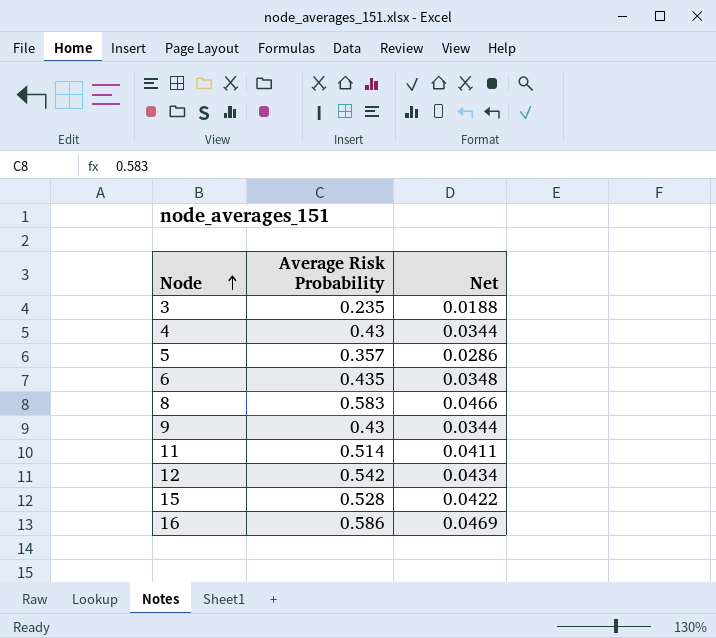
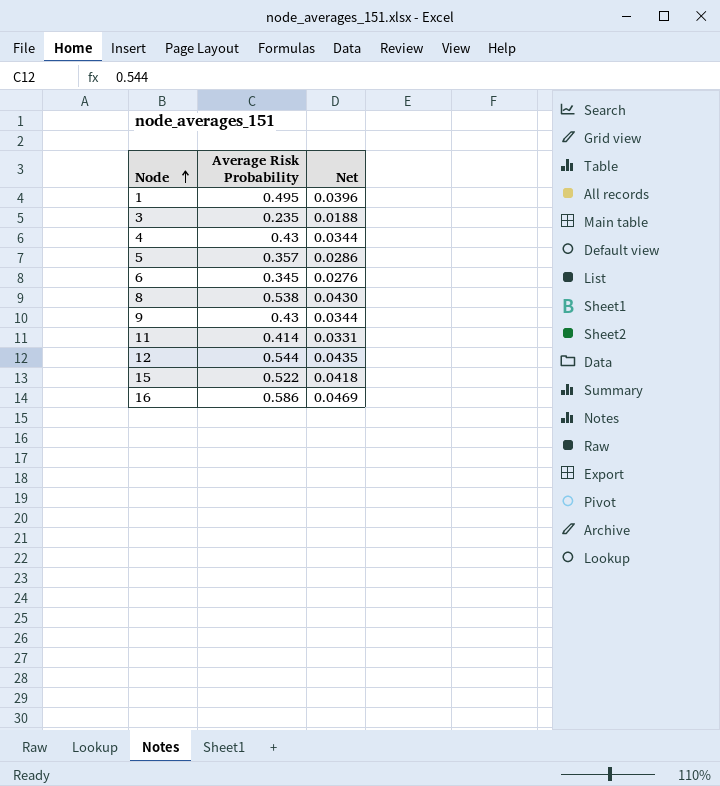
row 1: none -> 0.495 | 0.0396
6 | Average Risk Probability: 0.435 -> 0.345
6 | Net: 0.0348 -> 0.0276
8 | Average Risk Probability: 0.583 -> 0.538
8 | Net: 0.0466 -> 0.0430
11 | Average Risk Probability: 0.514 -> 0.414
11 | Net: 0.0411 -> 0.0331
12 | Average Risk Probability: 0.542 -> 0.544
12 | Net: 0.0434 -> 0.0435
15 | Average Risk Probability: 0.528 -> 0.522
15 | Net: 0.0422 -> 0.0418

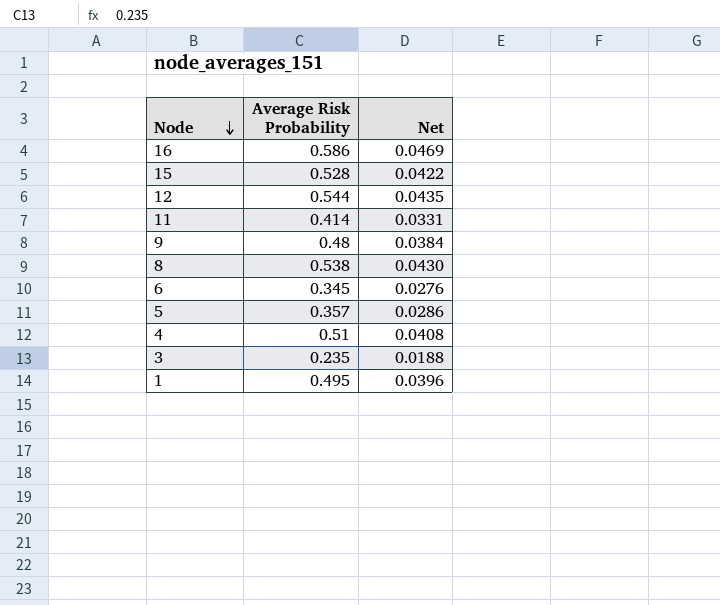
row order: Node ascending -> Node descending
15 | Average Risk Probability: 0.522 -> 0.528
15 | Net: 0.0418 -> 0.0422
9 | Average Risk Probability: 0.43 -> 0.48
9 | Net: 0.0344 -> 0.0384
4 | Average Risk Probability: 0.43 -> 0.51
4 | Net: 0.0344 -> 0.0408

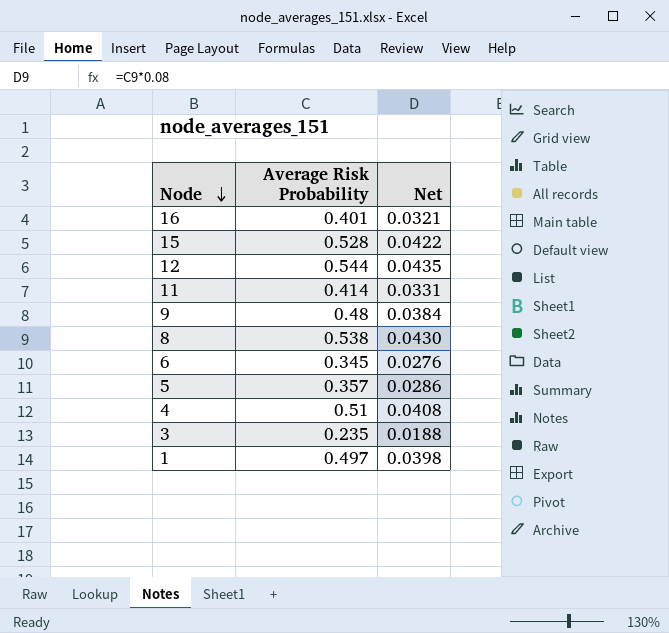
16 | Average Risk Probability: 0.586 -> 0.401
16 | Net: 0.0469 -> 0.0321
1 | Average Risk Probability: 0.495 -> 0.497
1 | Net: 0.0396 -> 0.0398

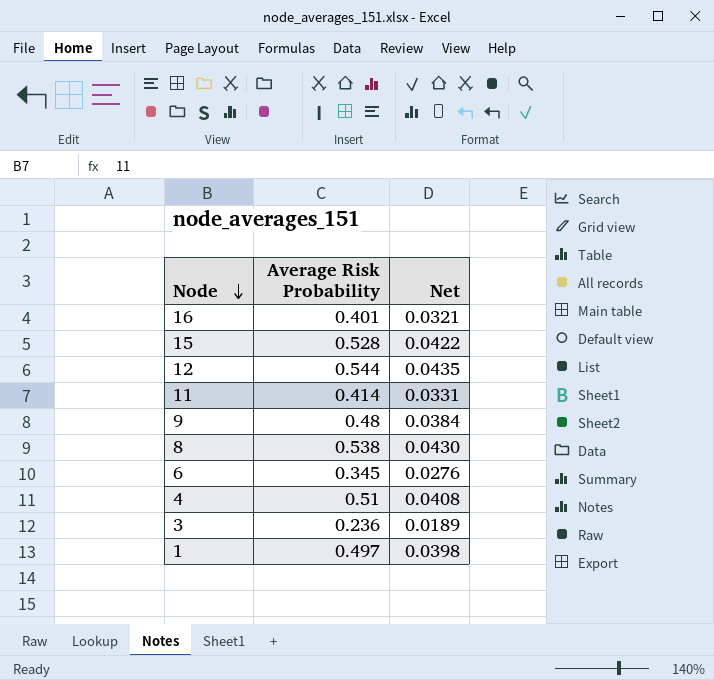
row 5: 0.357 | 0.0286 -> none
3 | Average Risk Probability: 0.235 -> 0.236
3 | Net: 0.0188 -> 0.0189

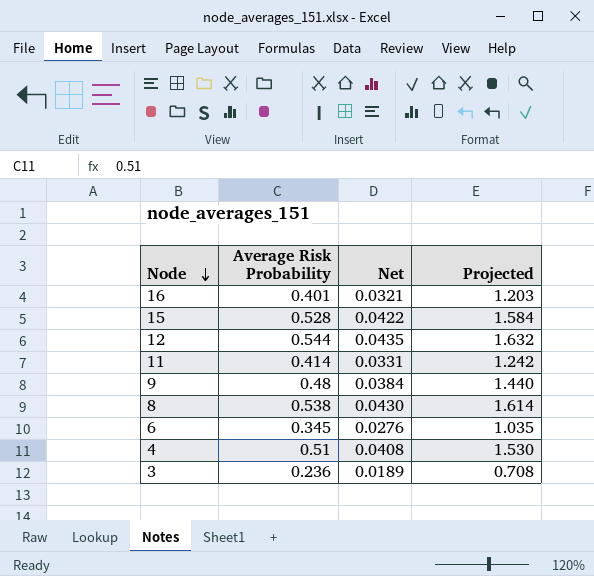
column Projected | formula: none -> [Average Risk Probability] * 3
row 1: 0.497 | 0.0398 -> none

